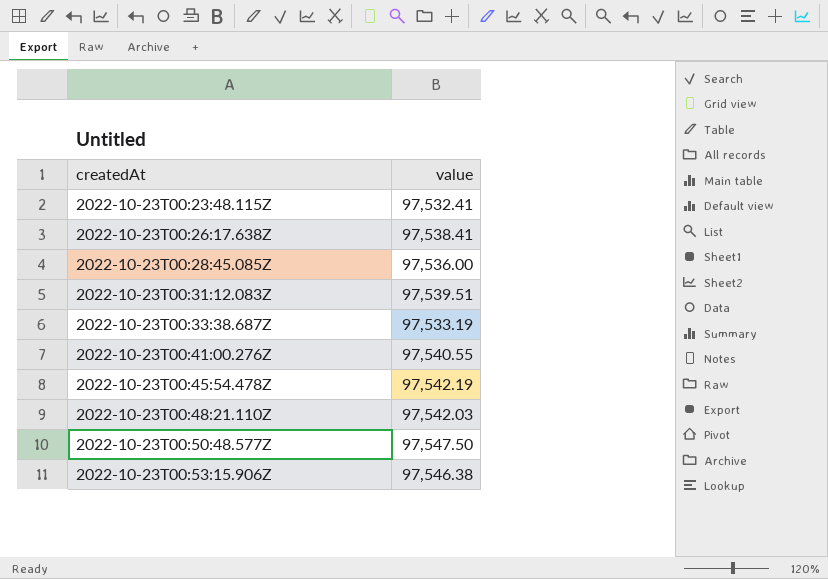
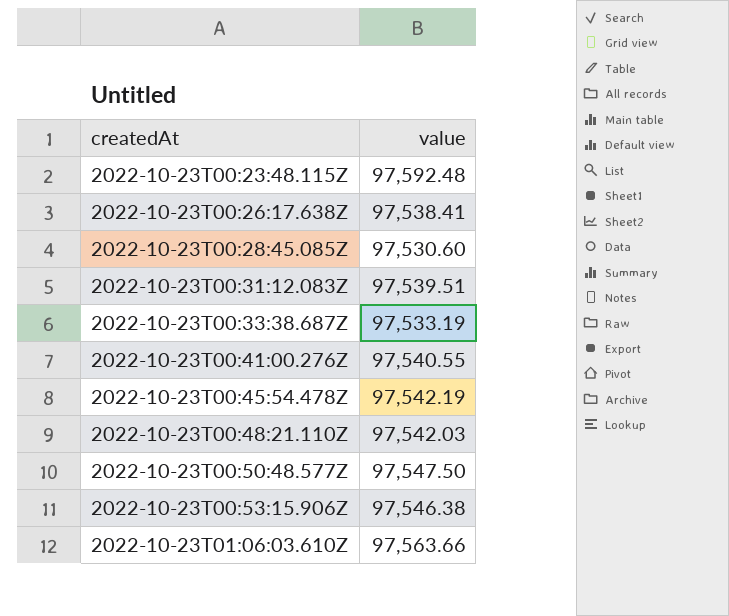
2022-10-23T00:23:48.115Z | value: 97,532.41 -> 97,592.48
2022-10-23T00:28:45.085Z | value: 97,536.00 -> 97,530.60
row 2022-10-23T01:06:03.610Z: none -> 97,563.66

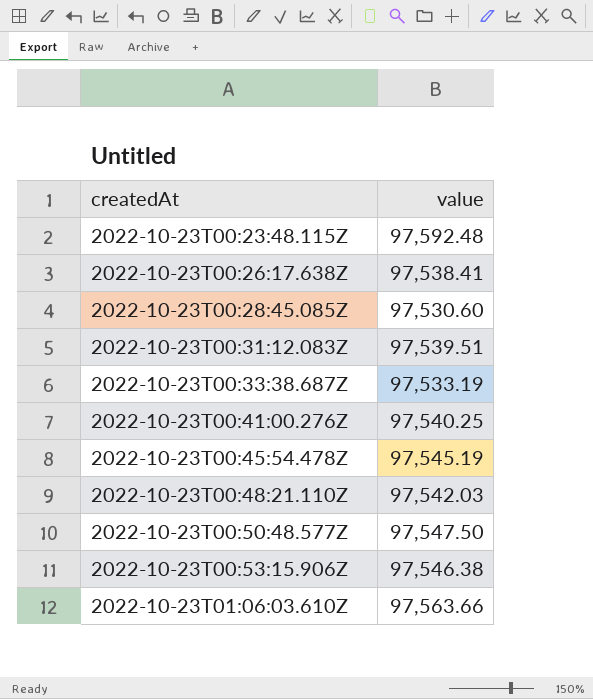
2022-10-23T00:41:00.276Z | value: 97,540.55 -> 97,540.25
2022-10-23T00:45:54.478Z | value: 97,542.19 -> 97,545.19

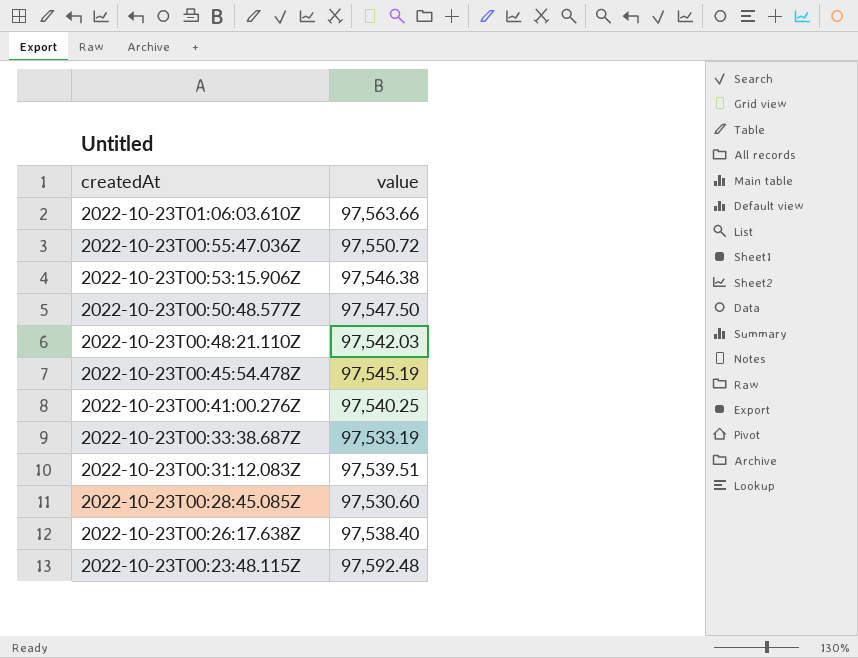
row order: createdAt ascending -> createdAt descending
row 2022-10-23T00:55:47.036Z: none -> 97,550.72
2022-10-23T00:26:17.638Z | value: 97,538.41 -> 97,538.40

